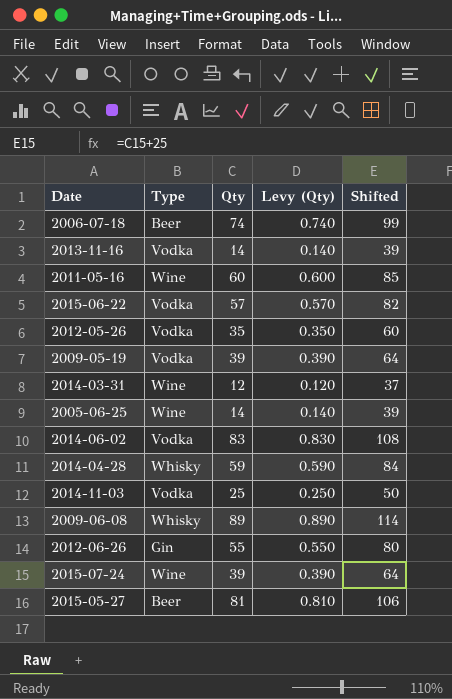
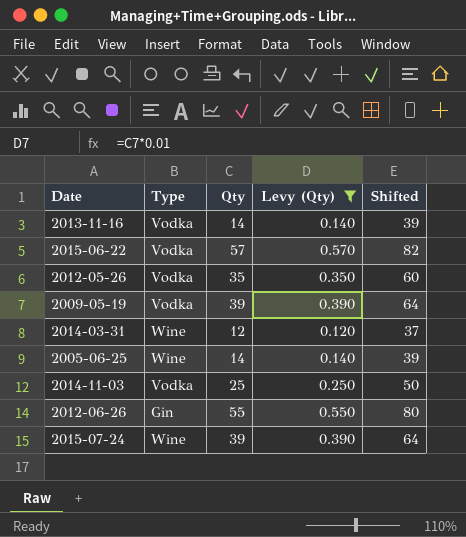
filter: none -> Levy (Qty) <= 0.570

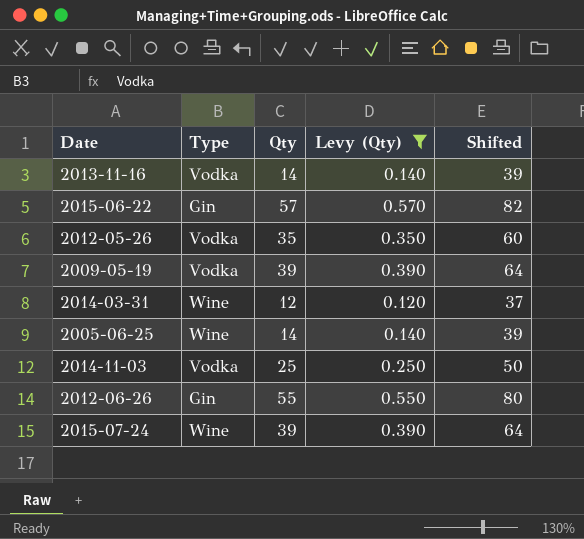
2015-06-22 | Type: Vodka -> Gin

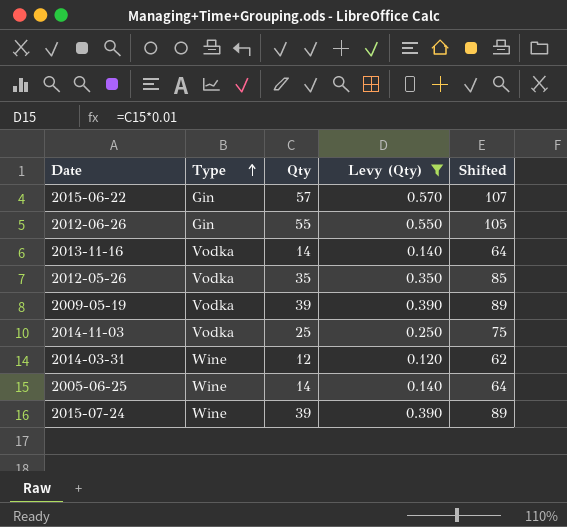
row order: none -> Type ascending
column Shifted | formula: [Qty] + 25 -> [Qty] + 50

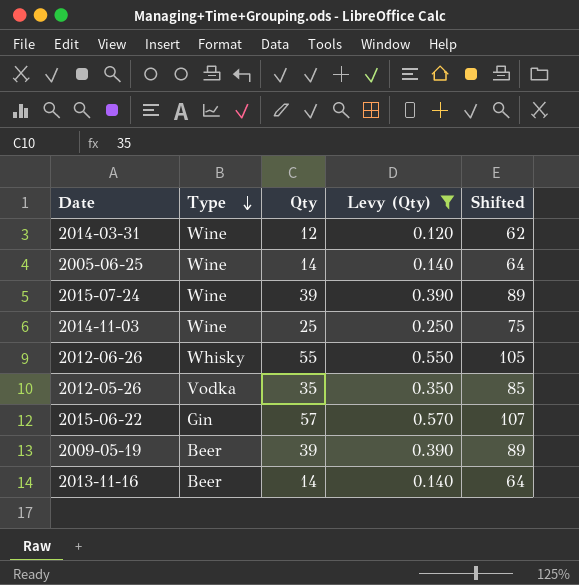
row order: Type ascending -> Type descending
2014-11-03 | Type: Vodka -> Wine
2012-06-26 | Type: Gin -> Whisky
2009-05-19 | Type: Vodka -> Beer
2013-11-16 | Type: Vodka -> Beer

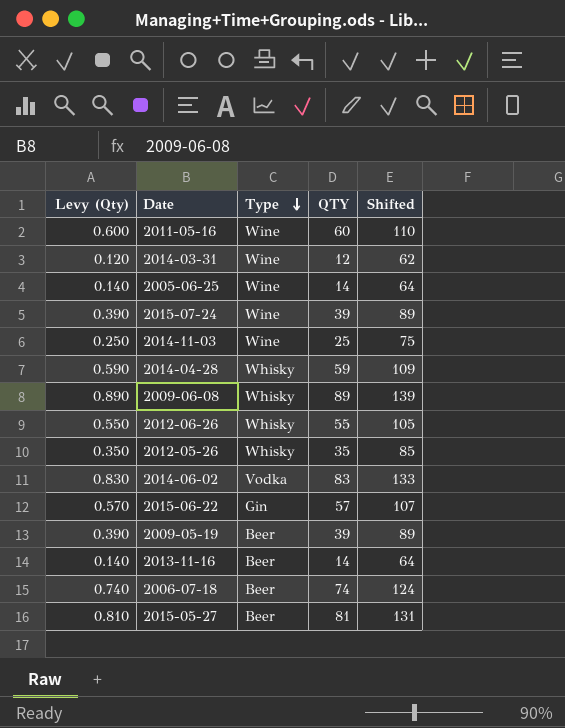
filter: Levy (Qty) <= 0.570 -> none
column Levy (Qty) | position: 4 -> 1
column name: Qty -> QTY
2012-05-26 | Type: Vodka -> Whisky

